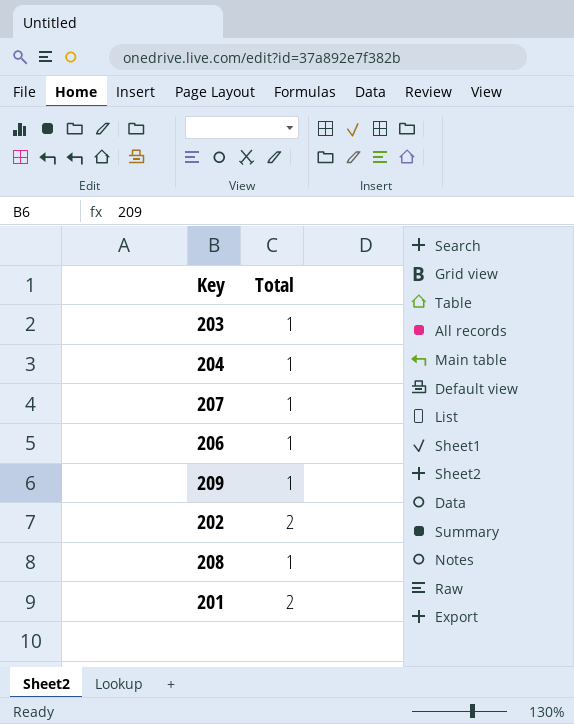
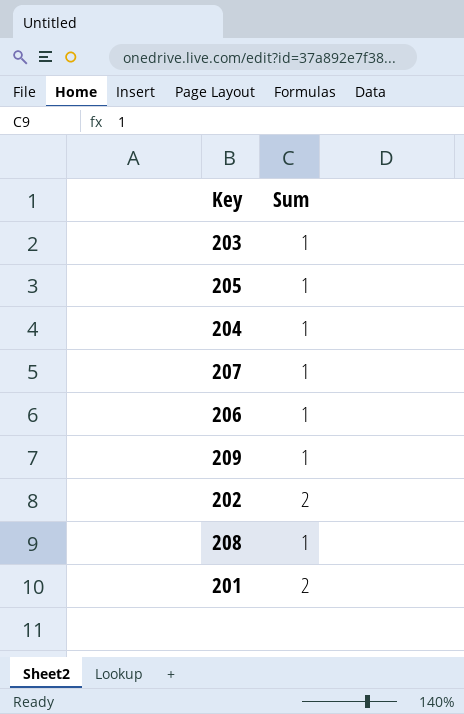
column name: Total -> Sum
row 205: none -> 1

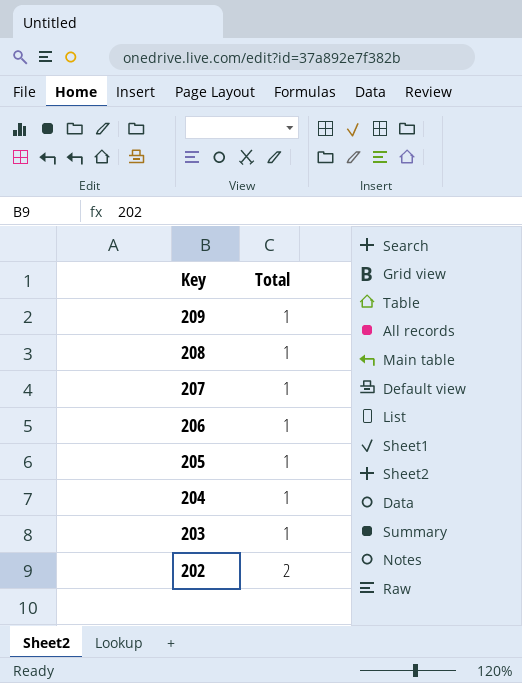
row order: none -> Key descending
column name: Sum -> Total
row 201: 2 -> none

